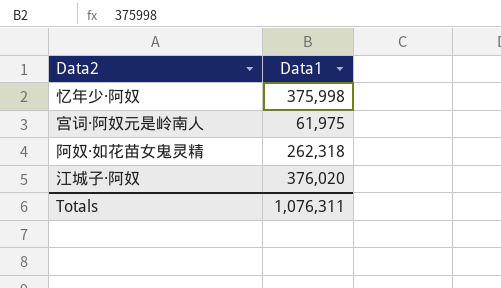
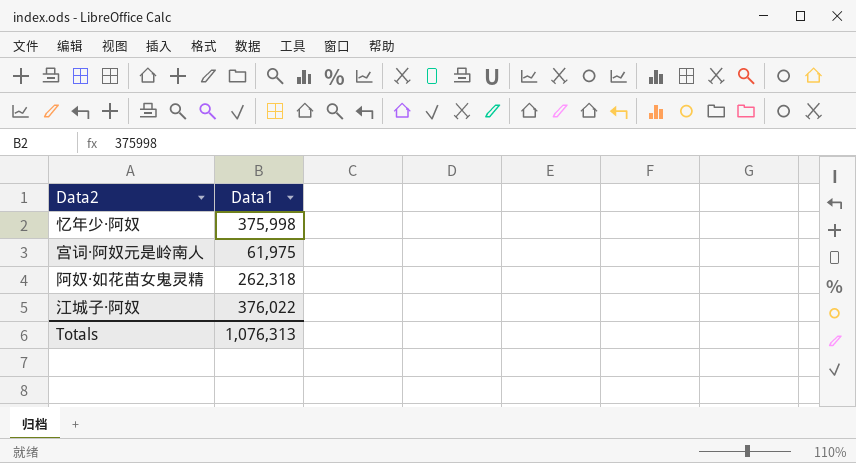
江城子·阿奴 | Data1: 376,020 -> 376,022
Totals | Data1: 1,076,311 -> 1,076,313

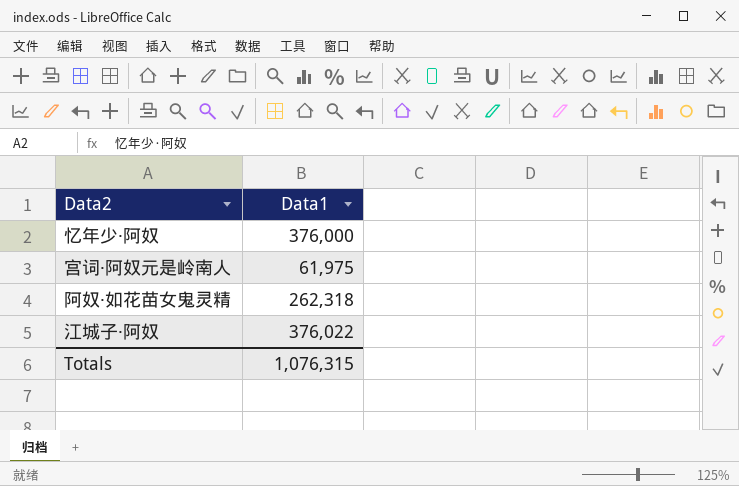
忆年少·阿奴 | Data1: 375,998 -> 376,000
Totals | Data1: 1,076,313 -> 1,076,315

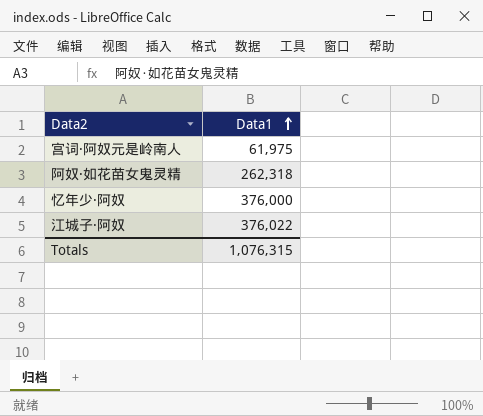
row order: none -> Data1 ascending

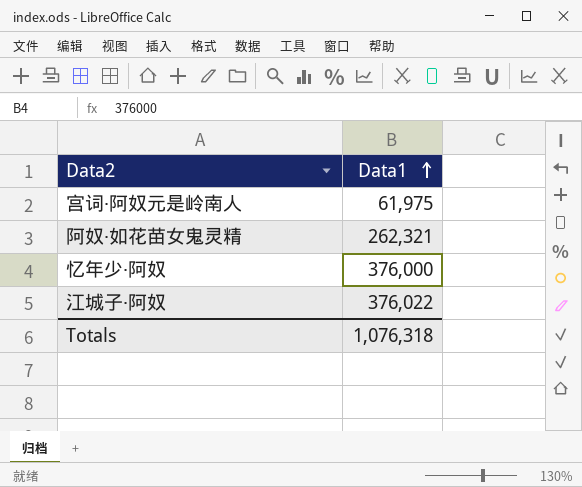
阿奴·如花苗女鬼灵精 | Data1: 262,318 -> 262,321
Totals | Data1: 1,076,315 -> 1,076,318

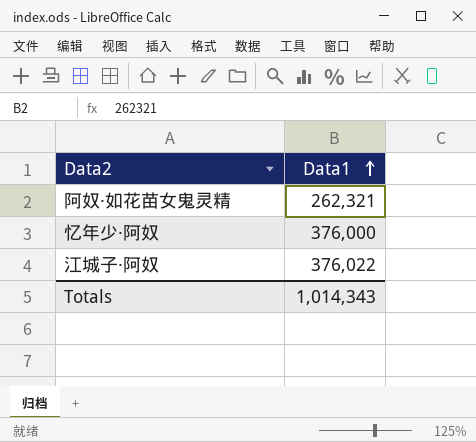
row 宫词·阿奴元是岭南人: 61,975 -> none
Totals | Data1: 1,076,318 -> 1,014,343

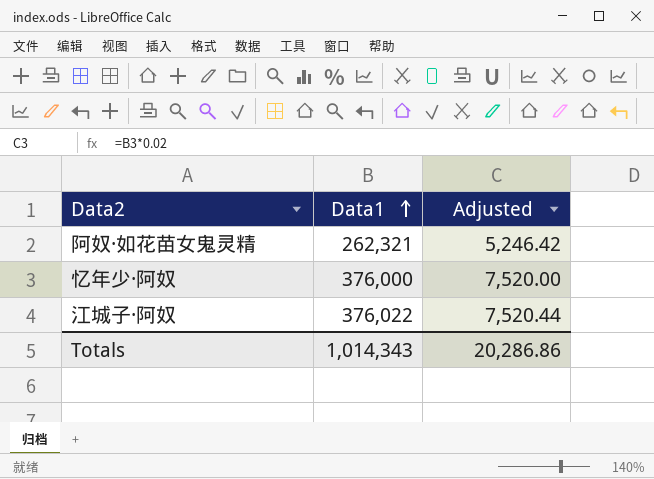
column Adjusted | formula: none -> [Data1] * 0.02

